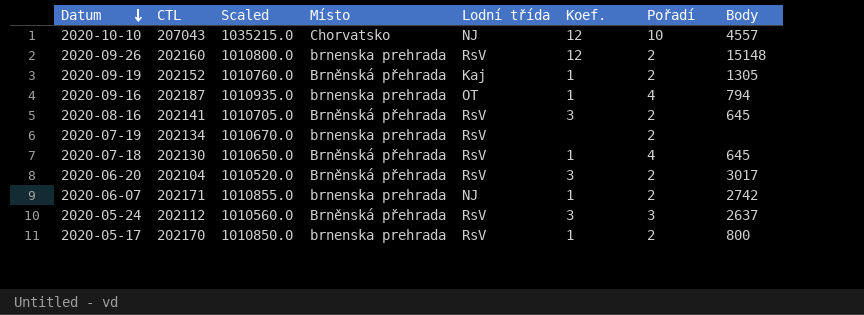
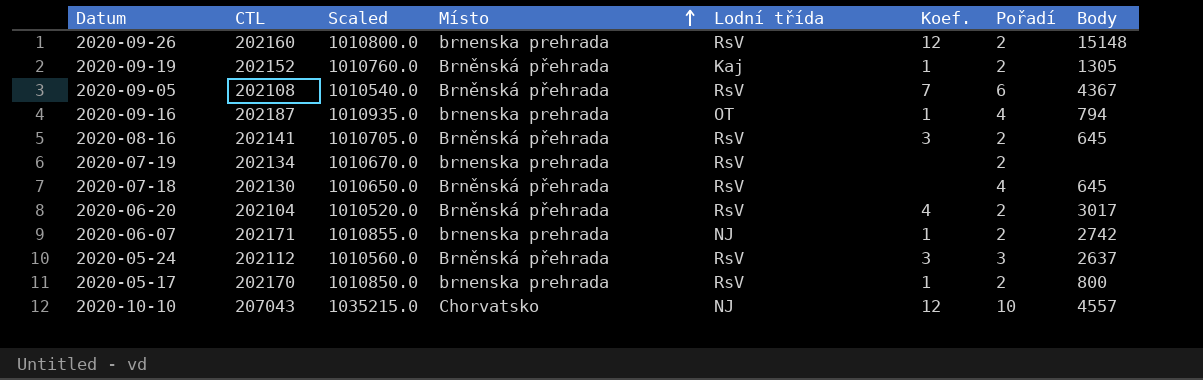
row order: Datum descending -> Místo ascending
row 2020-09-05: none -> 202108 | 1010540.0 | Brněnská přehrada | RsV | 7 | 6 | 4367
2020-07-18 | Koef.: 1 -> none
2020-06-20 | Koef.: 3 -> 4

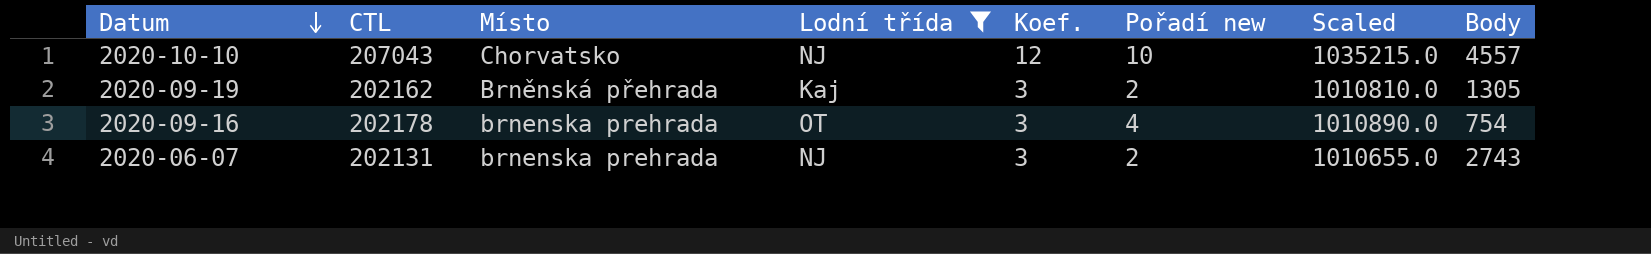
filter: none -> Lodní třída != RsV
row order: Místo ascending -> Datum descending
column name: Pořadí -> Pořadí new
column Scaled | position: 3 -> 7
2020-09-19 | CTL: 202152 -> 202162
2020-09-19 | Koef.: 1 -> 3
2020-09-19 | Scaled: 1010760.0 -> 1010810.0
2020-09-16 | CTL: 202187 -> 202178
2020-09-16 | Koef.: 1 -> 3
2020-09-16 | Scaled: 1010935.0 -> 1010890.0
2020-09-16 | Body: 794 -> 754
2020-06-07 | CTL: 202171 -> 202131
2020-06-07 | Koef.: 1 -> 3
2020-06-07 | Scaled: 1010855.0 -> 1010655.0
2020-06-07 | Body: 2742 -> 2743

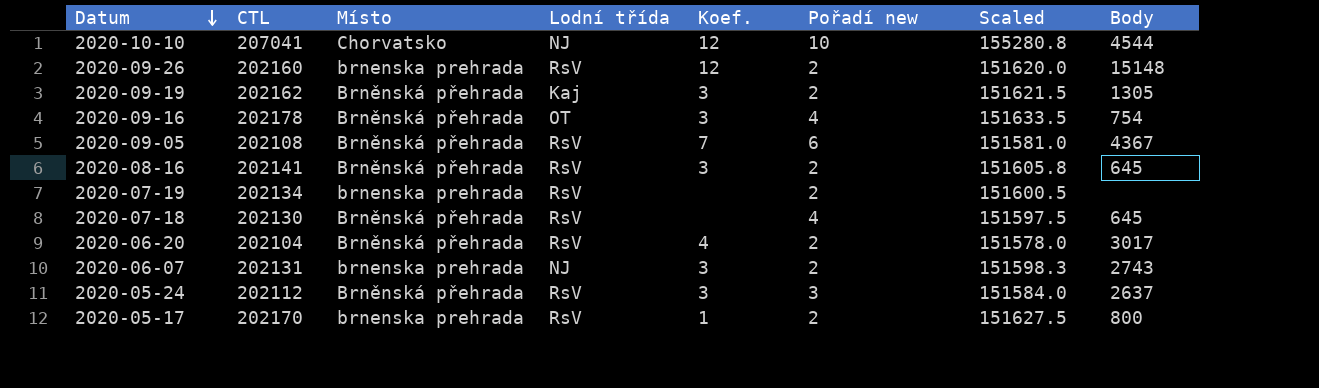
filter: Lodní třída != RsV -> none
column Scaled | formula: [CTL] * 5 -> [CTL] * 0.75
2020-10-10 | CTL: 207043 -> 207041
2020-10-10 | Body: 4557 -> 4544
2020-09-16 | Místo: brnenska prehrada -> Brněnská přehrada

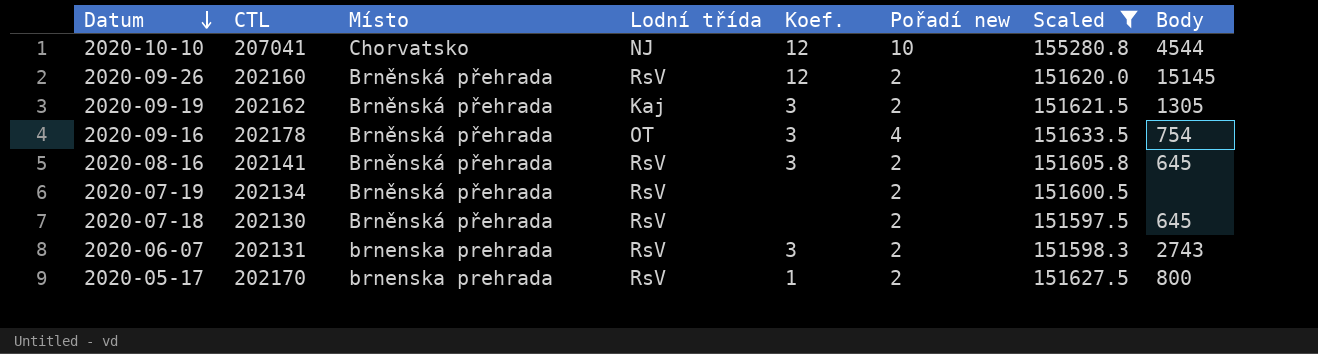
filter: none -> Scaled >= 151597.5
2020-09-26 | Místo: brnenska prehrada -> Brněnská přehrada
2020-09-26 | Body: 15148 -> 15145
2020-07-19 | Místo: brnenska prehrada -> Brněnská přehrada
2020-07-18 | Pořadí new: 4 -> 2
2020-06-07 | Lodní třída: NJ -> RsV

